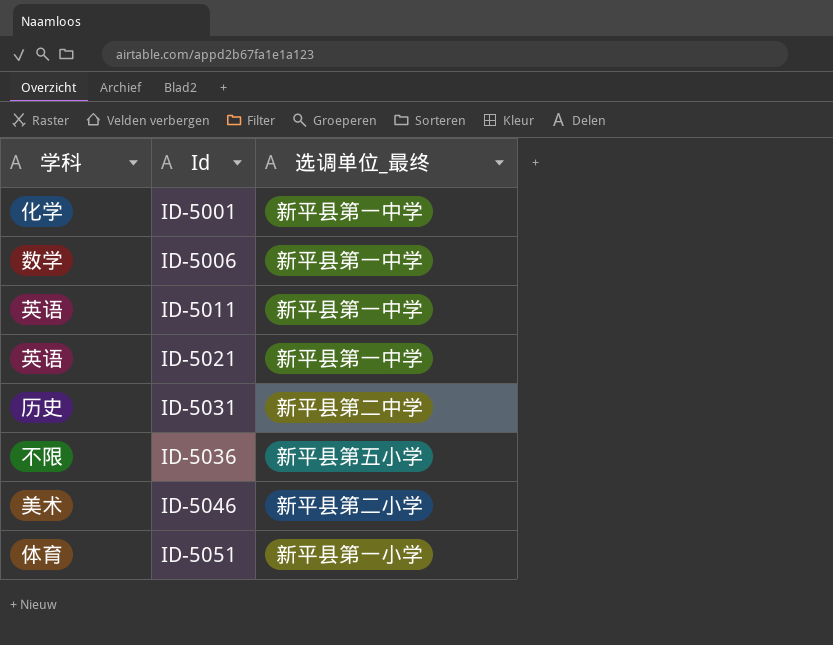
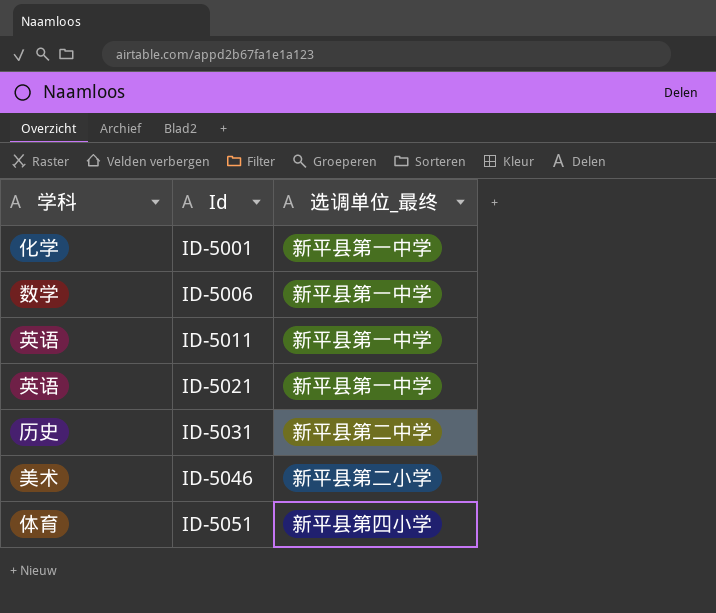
row ID-5036: 不限 | 新平县第五小学 -> none
ID-5051 | 选调单位_最终: 新平县第一小学 -> 新平县第四小学

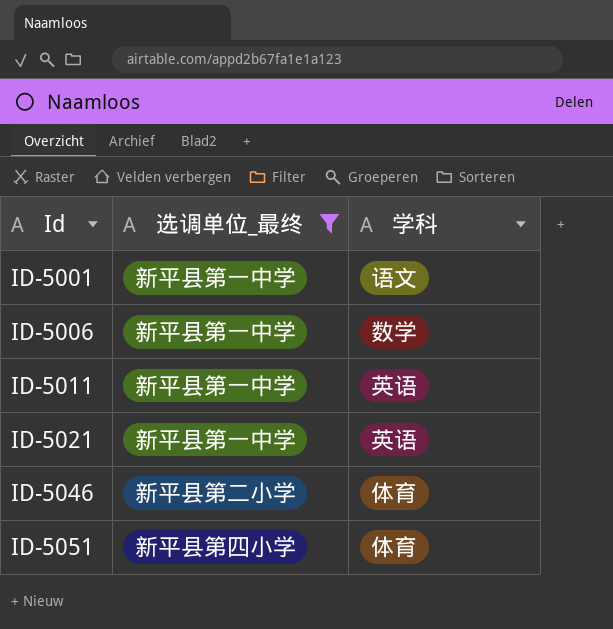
filter: none -> 选调单位_最终 != 新平县第二中学
column 学科 | position: 1 -> 3
ID-5001 | 学科: 化学 -> 语文
ID-5046 | 学科: 美术 -> 体育

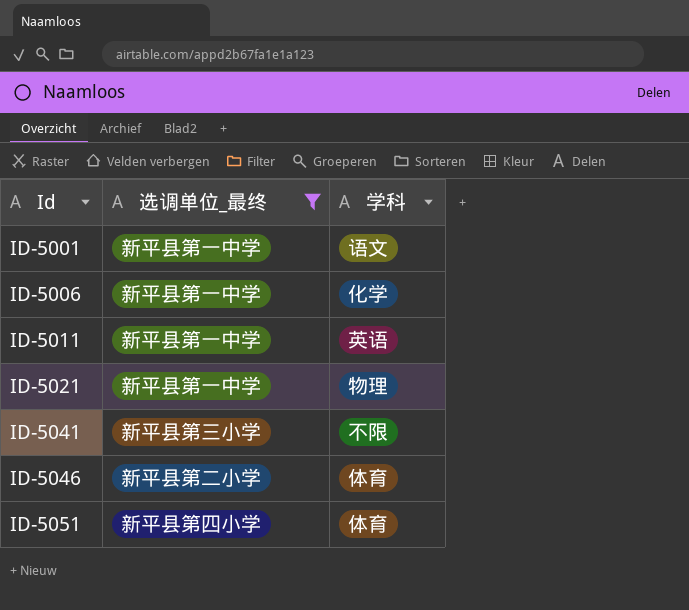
ID-5006 | 学科: 数学 -> 化学
ID-5021 | 学科: 英语 -> 物理
row ID-5041: none -> 新平县第三小学 | 不限

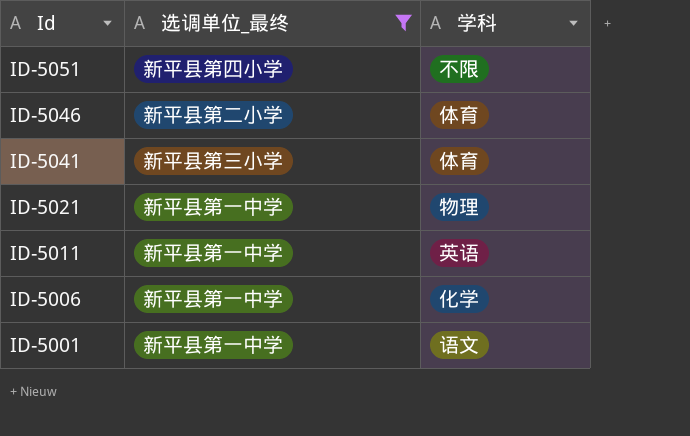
row order: Id ascending -> Id descending
ID-5051 | 学科: 体育 -> 不限
ID-5041 | 学科: 不限 -> 体育

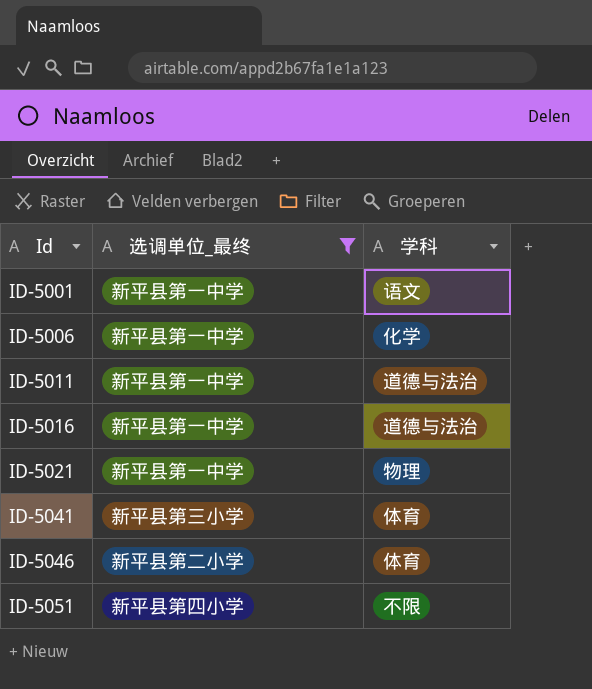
row order: Id descending -> Id ascending
ID-5011 | 学科: 英语 -> 道德与法治
row ID-5016: none -> 新平县第一中学 | 道德与法治

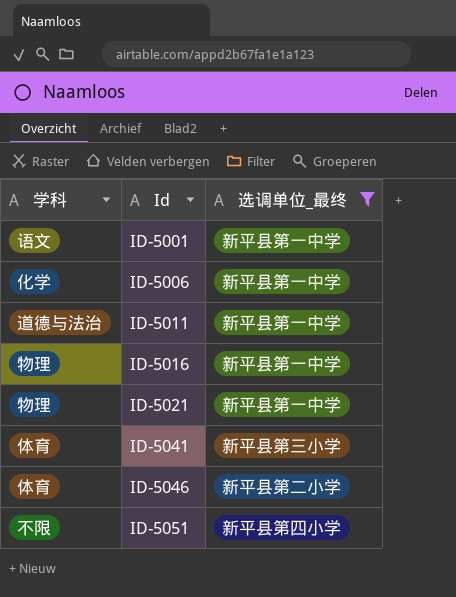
column 学科 | position: 3 -> 1
ID-5016 | 学科: 道德与法治 -> 物理

